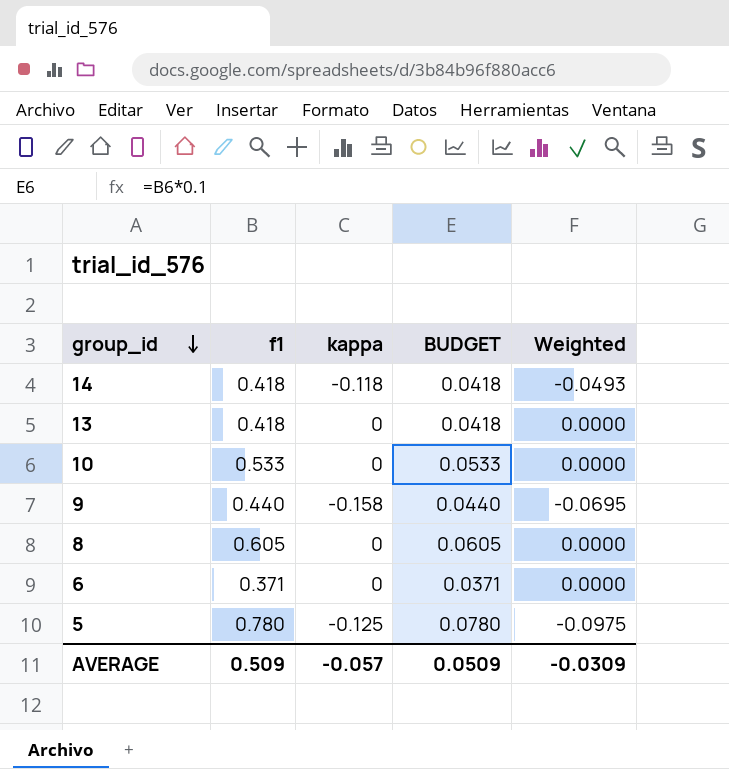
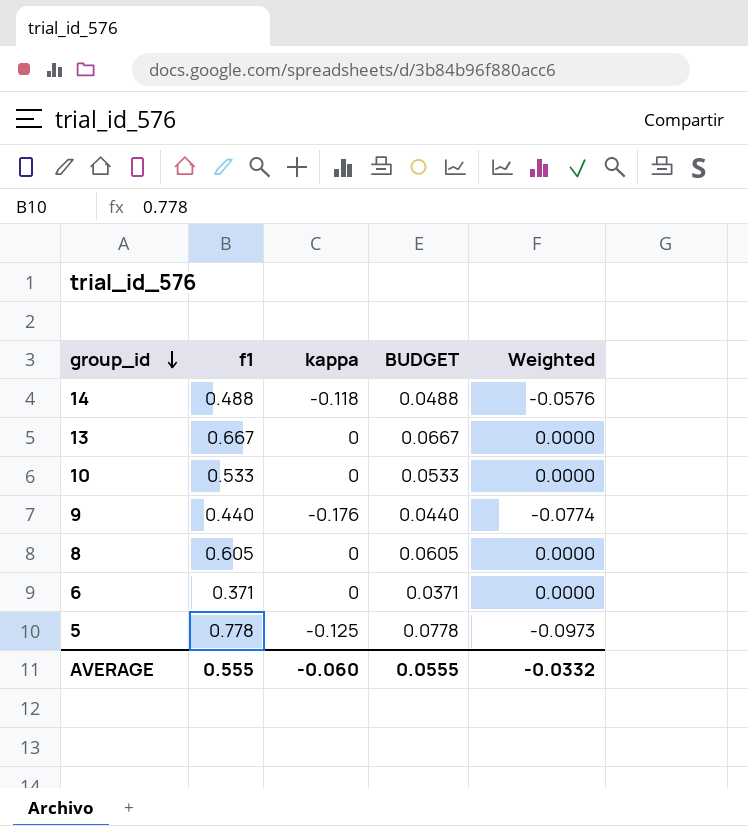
14 | f1: 0.418 -> 0.488
14 | BUDGET: 0.0418 -> 0.0488
14 | Weighted: -0.0493 -> -0.0576
13 | f1: 0.418 -> 0.667
13 | BUDGET: 0.0418 -> 0.0667
9 | kappa: -0.158 -> -0.176
9 | Weighted: -0.0695 -> -0.0774
5 | f1: 0.780 -> 0.778
5 | BUDGET: 0.0780 -> 0.0778
5 | Weighted: -0.0975 -> -0.0973
AVERAGE | f1: 0.509 -> 0.555
AVERAGE | kappa: -0.057 -> -0.060
AVERAGE | BUDGET: 0.0509 -> 0.0555
AVERAGE | Weighted: -0.0309 -> -0.0332

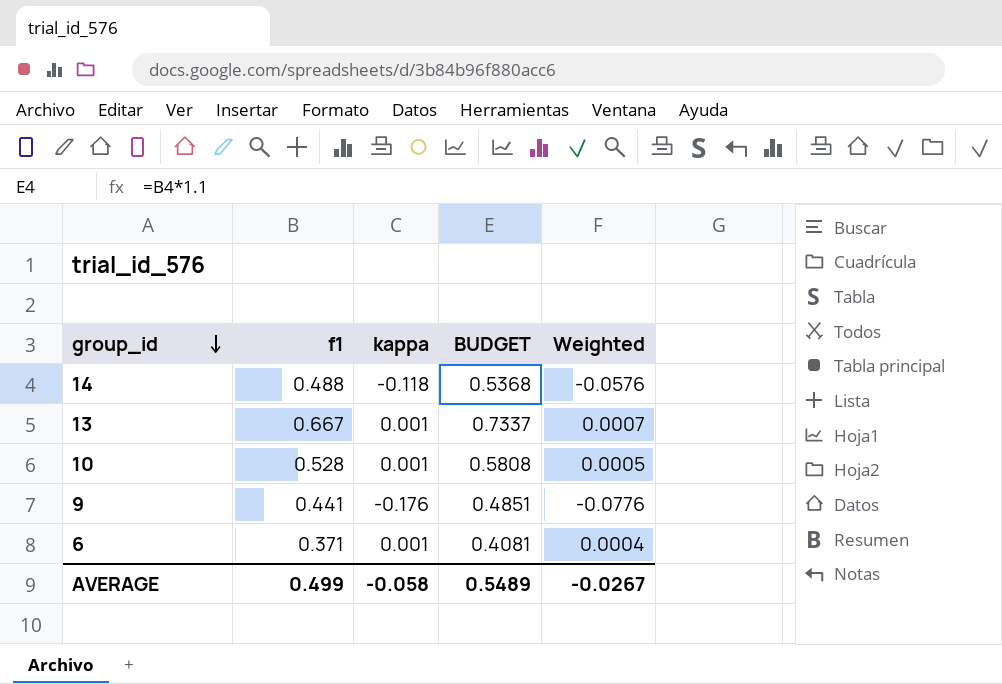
column BUDGET | formula: [f1] * 0.1 -> [f1] * 1.1
row 8: 0.605 | 0 | 0.0605 | 0.0000 -> none
row 5: 0.778 | -0.125 | 0.0778 | -0.0973 -> none
13 | kappa: 0 -> 0.001
13 | Weighted: 0.0000 -> 0.0007
10 | f1: 0.533 -> 0.528
10 | kappa: 0 -> 0.001
10 | Weighted: 0.0000 -> 0.0005
9 | f1: 0.440 -> 0.441
9 | Weighted: -0.0774 -> -0.0776
6 | kappa: 0 -> 0.001
6 | Weighted: 0.0000 -> 0.0004
AVERAGE | f1: 0.555 -> 0.499
AVERAGE | kappa: -0.060 -> -0.058
AVERAGE | BUDGET: 0.0555 -> 0.5489
AVERAGE | Weighted: -0.0332 -> -0.0267

